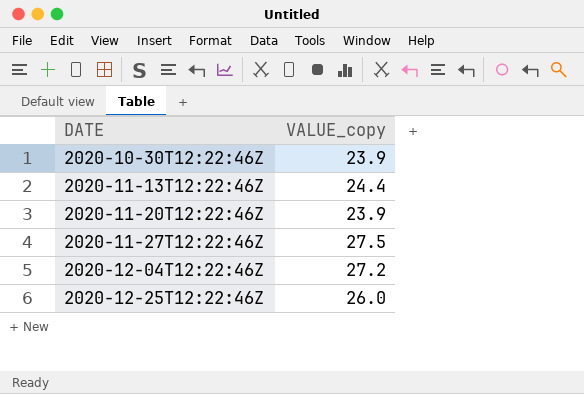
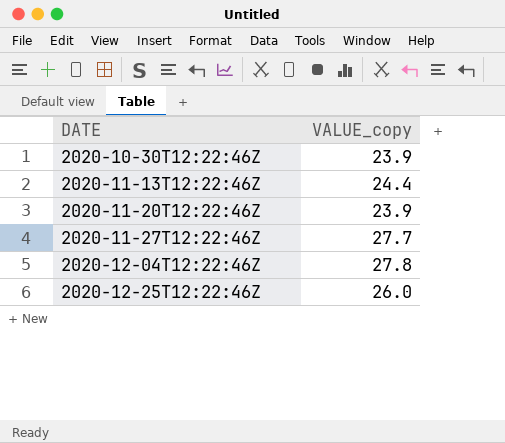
2020-11-27T12:22:46Z | VALUE_copy: 27.5 -> 27.7
2020-12-04T12:22:46Z | VALUE_copy: 27.2 -> 27.8

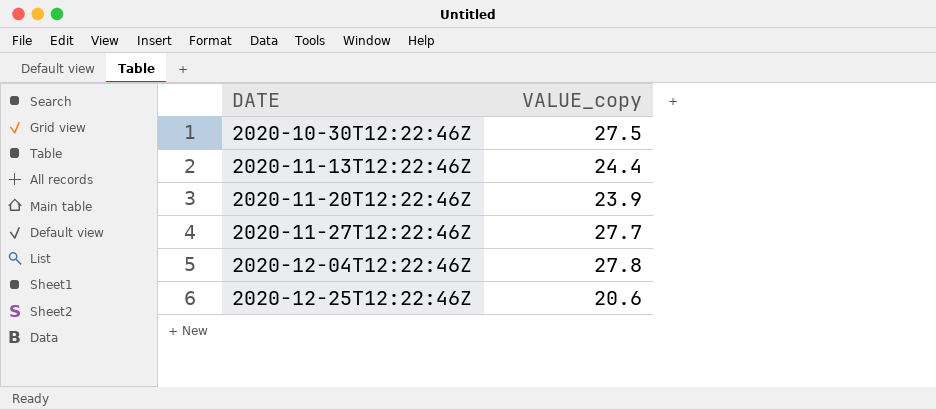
2020-10-30T12:22:46Z | VALUE_copy: 23.9 -> 27.5
2020-12-25T12:22:46Z | VALUE_copy: 26.0 -> 20.6

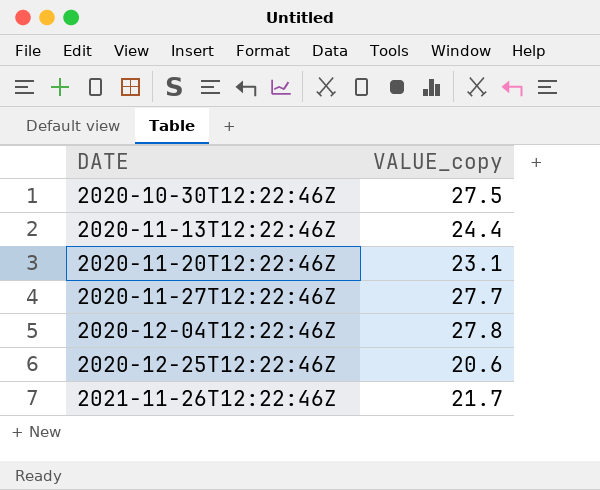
2020-11-20T12:22:46Z | VALUE_copy: 23.9 -> 23.1
row 2021-11-26T12:22:46Z: none -> 21.7

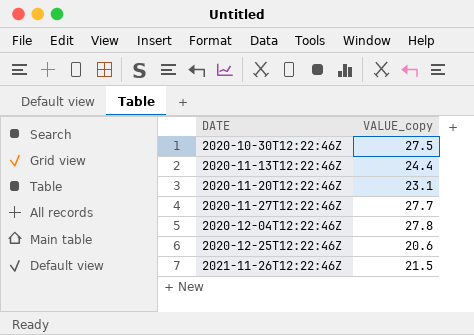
2021-11-26T12:22:46Z | VALUE_copy: 21.7 -> 21.5

